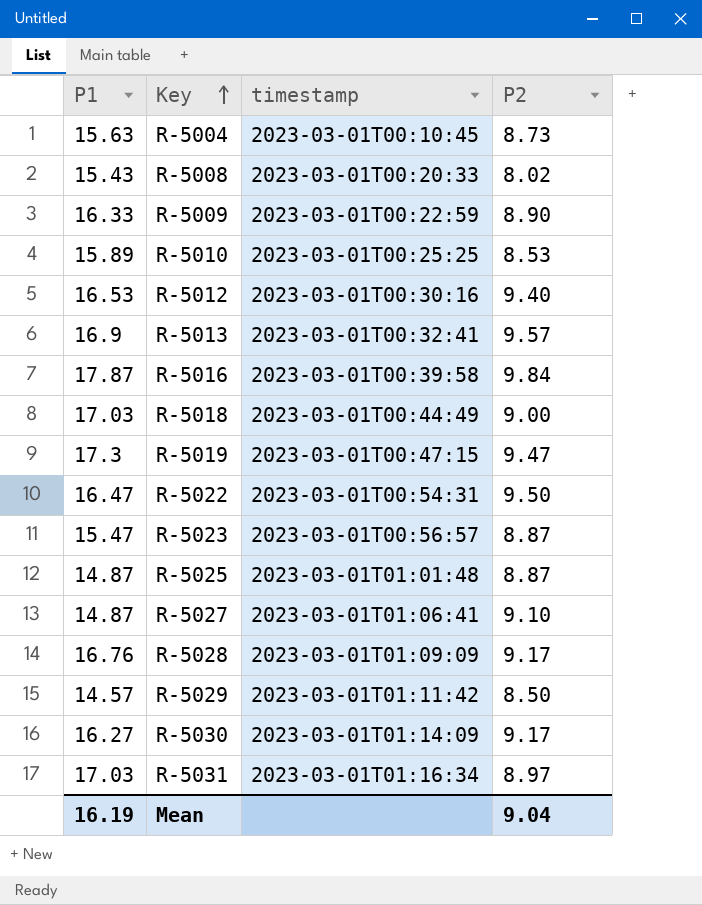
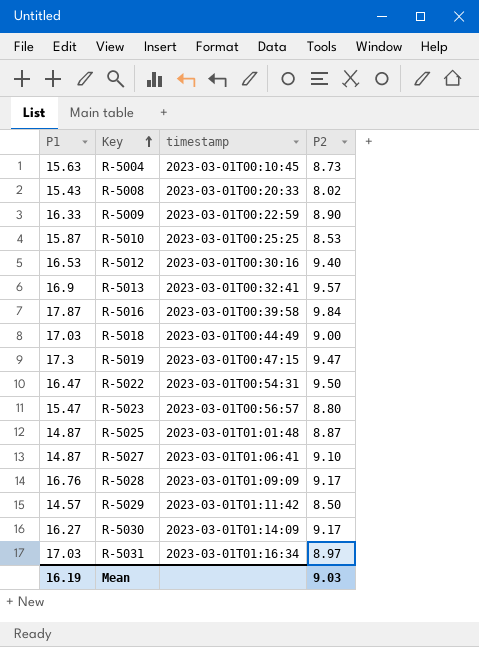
R-5010 | P1: 15.89 -> 15.87
R-5023 | P2: 8.87 -> 8.80
Mean | P2: 9.04 -> 9.03

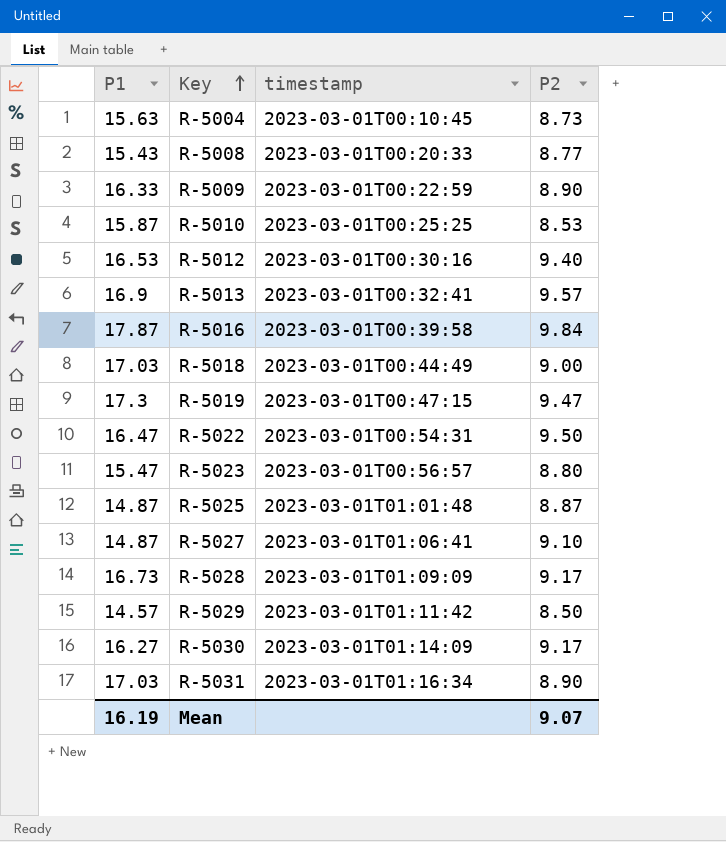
R-5008 | P2: 8.02 -> 8.77
R-5028 | P1: 16.76 -> 16.73
R-5031 | P2: 8.97 -> 8.90
Mean | P2: 9.03 -> 9.07

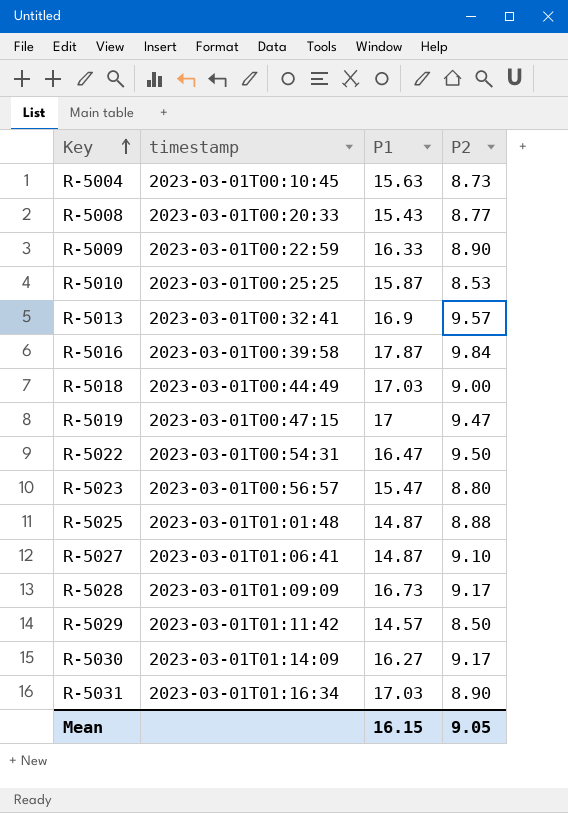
column P1 | position: 1 -> 3
row R-5012: 16.53 | 2023-03-01T00:30:16 | 9.40 -> none
R-5019 | P1: 17.3 -> 17
R-5025 | P2: 8.87 -> 8.88
Mean | P1: 16.19 -> 16.15
Mean | P2: 9.07 -> 9.05

